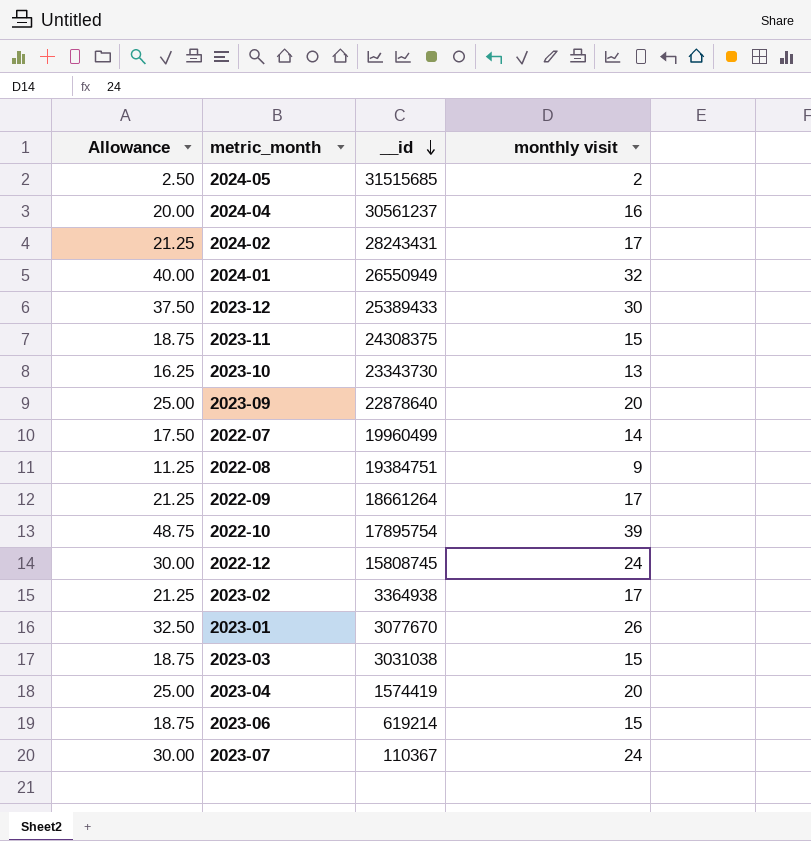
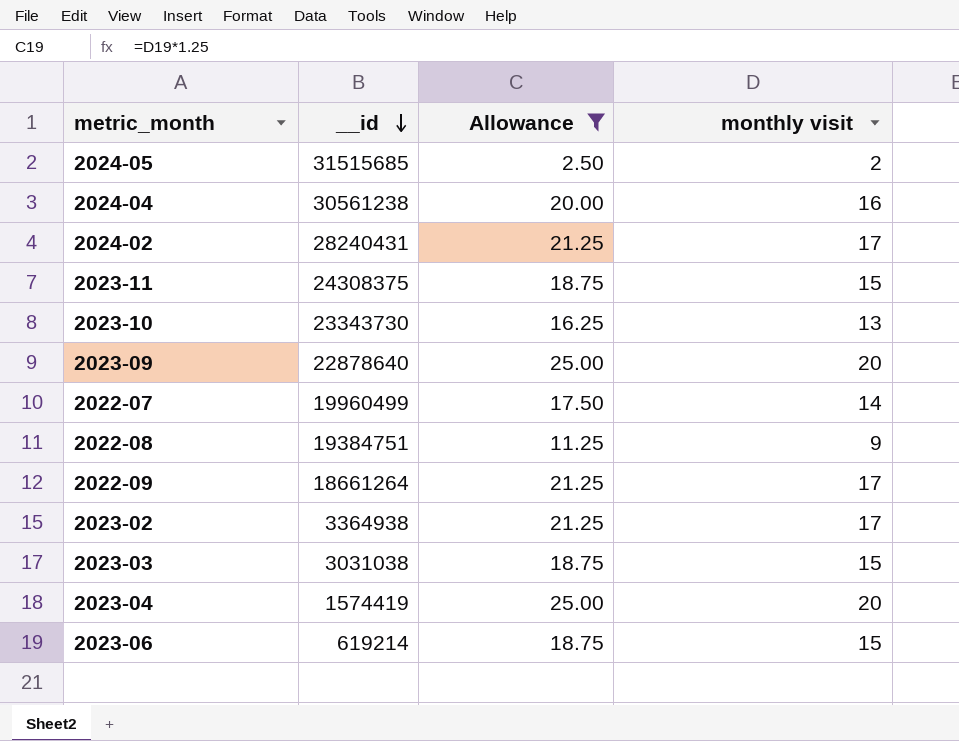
filter: none -> Allowance <= 25.00
column Allowance | position: 1 -> 3
2024-04 | __id: 30561237 -> 30561238
2024-02 | __id: 28243431 -> 28240431

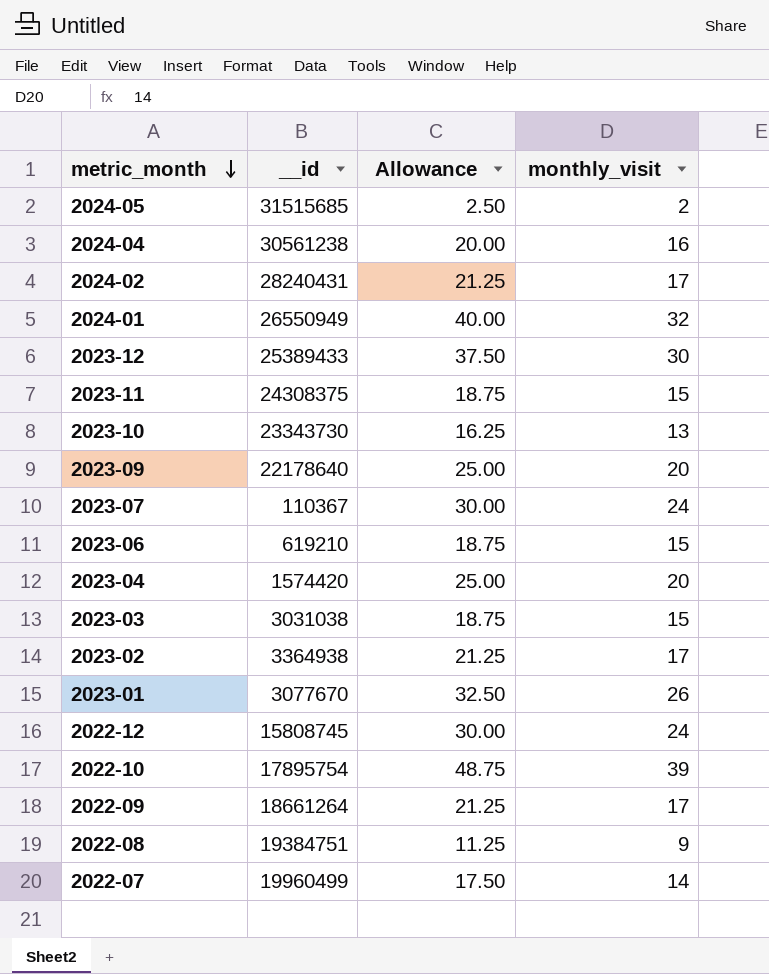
filter: Allowance <= 25.00 -> none
row order: __id descending -> metric_month descending
column name: monthly visit -> monthly_visit
2023-09 | __id: 22878640 -> 22178640
2023-06 | __id: 619214 -> 619210
2023-04 | __id: 1574419 -> 1574420

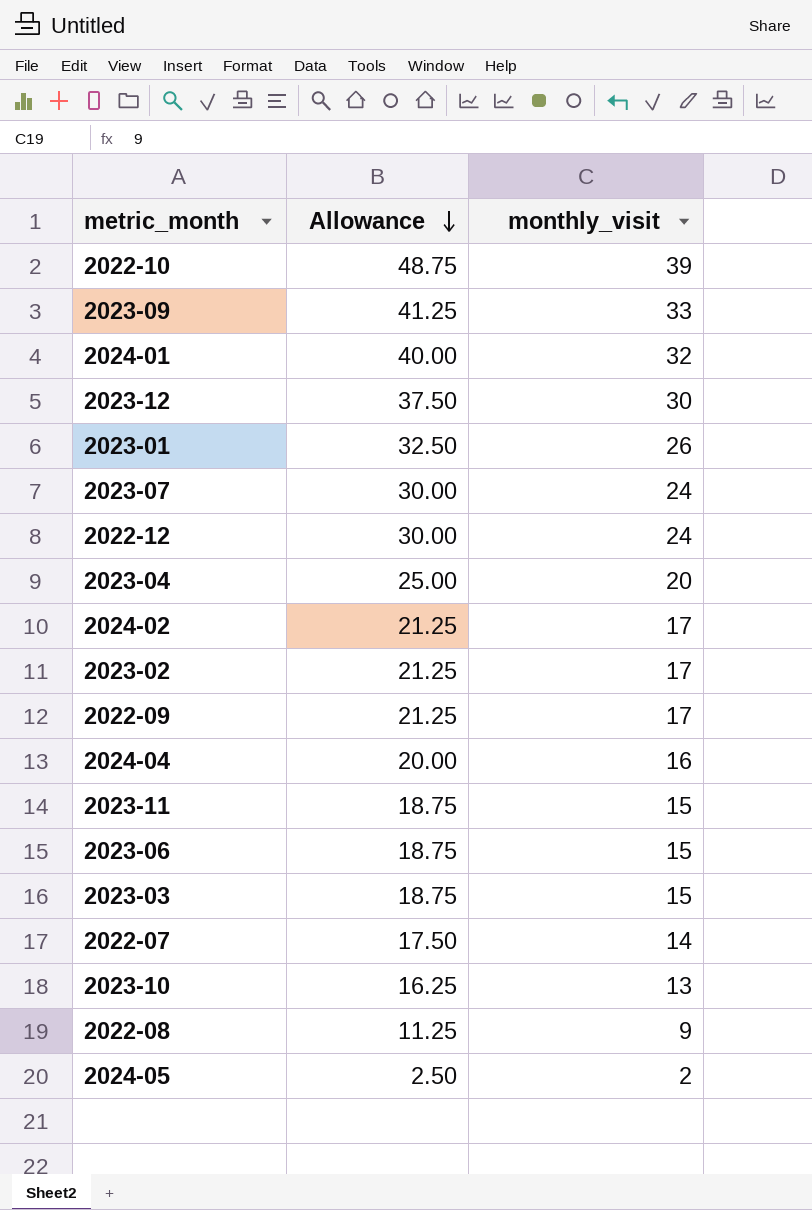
row order: metric_month descending -> Allowance descending
column __id | position: 2 -> none
2023-09 | Allowance: 25.00 -> 41.25
2023-09 | monthly_visit: 20 -> 33

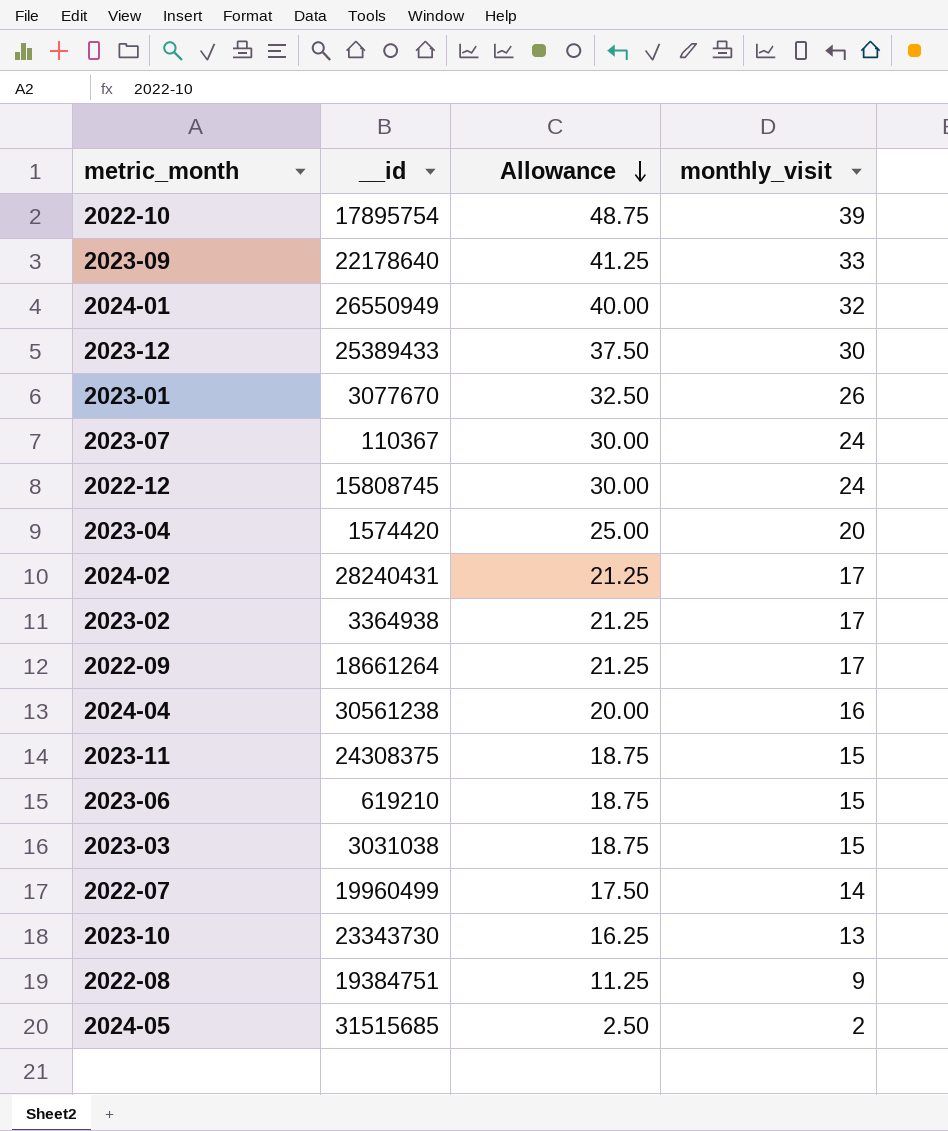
column __id | position: none -> 2

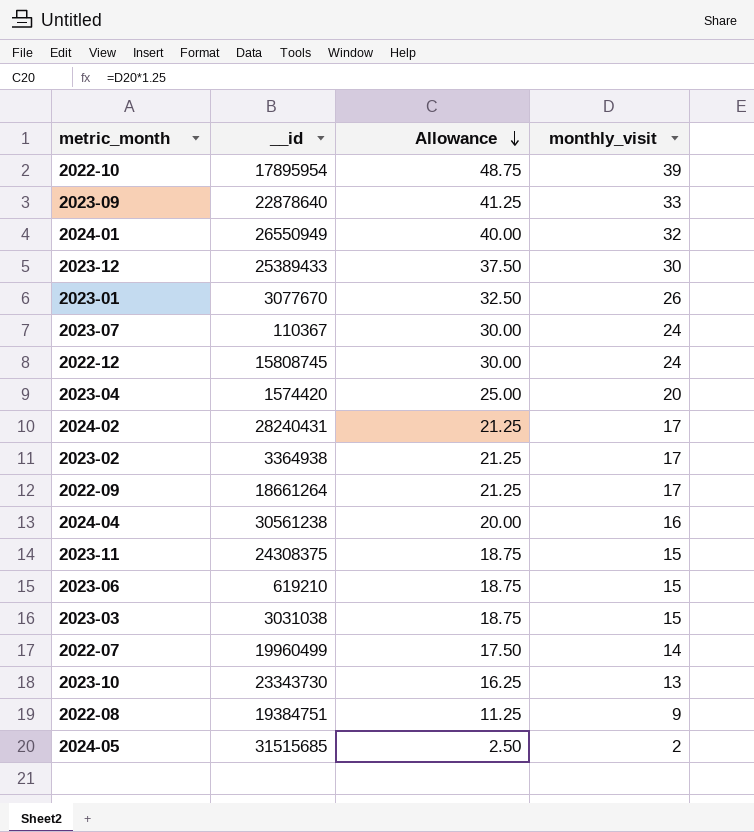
2022-10 | __id: 17895754 -> 17895954
2023-09 | __id: 22178640 -> 22878640

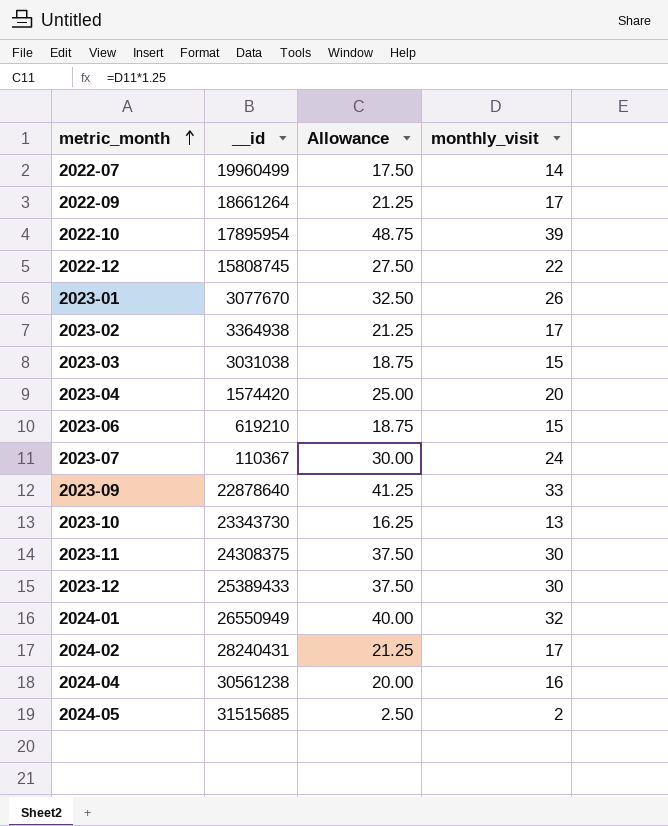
row order: Allowance descending -> metric_month ascending
row 2022-08: 19384751 | 11.25 | 9 -> none
2022-12 | Allowance: 30.00 -> 27.50
2022-12 | monthly_visit: 24 -> 22
2023-11 | Allowance: 18.75 -> 37.50
2023-11 | monthly_visit: 15 -> 30

